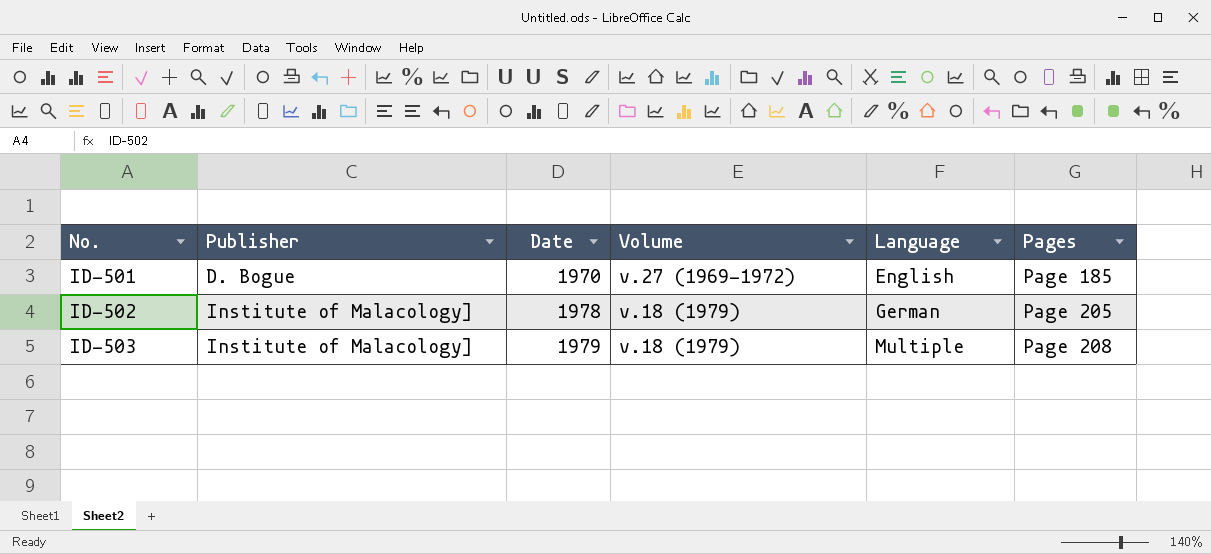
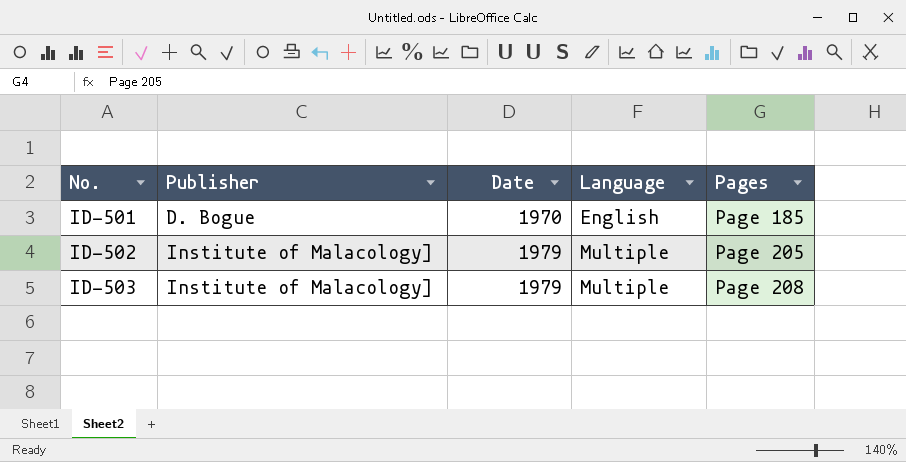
column Volume | position: 4 -> none
ID-502 | Date: 1978 -> 1979
ID-502 | Language: German -> Multiple

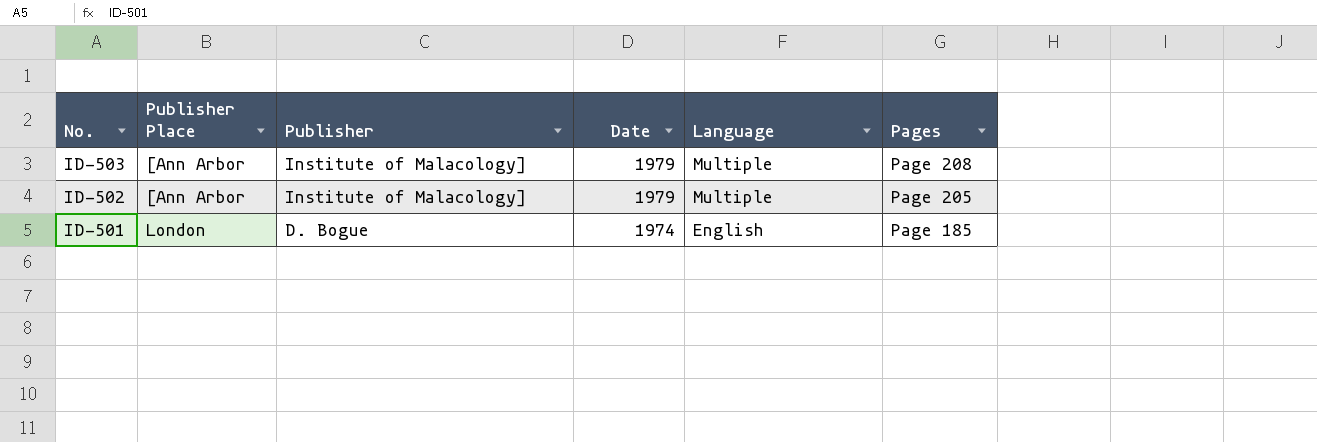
row order: No. ascending -> No. descending
column Publisher Place | position: none -> 2
ID-501 | Date: 1970 -> 1974

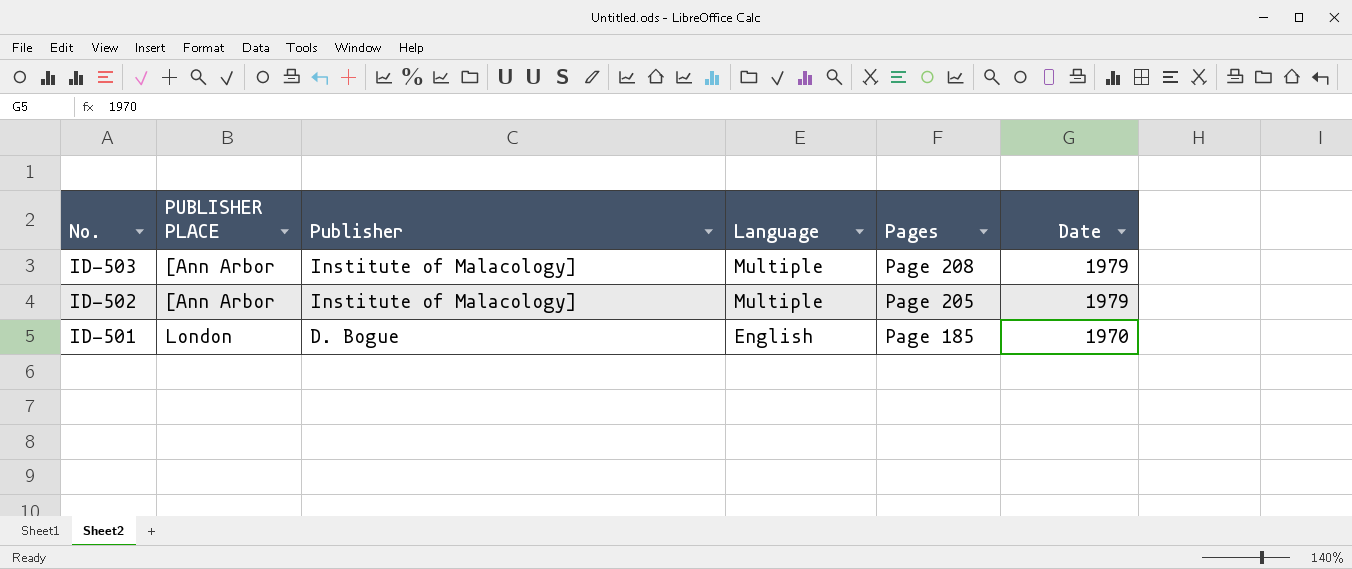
column name: Publisher Place -> PUBLISHER PLACE
column Date | position: 4 -> 6
ID-501 | Date: 1974 -> 1970

